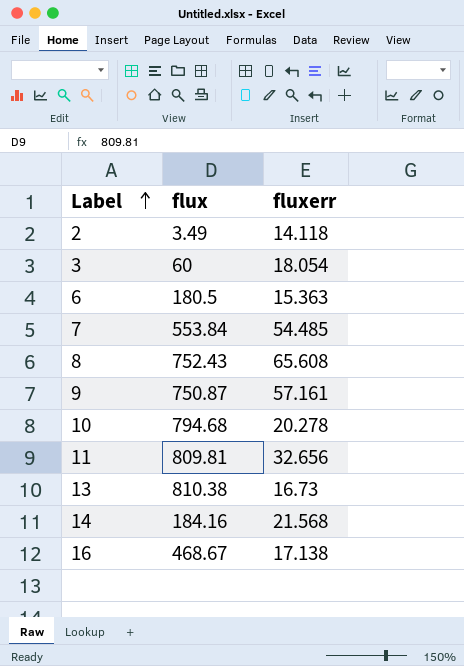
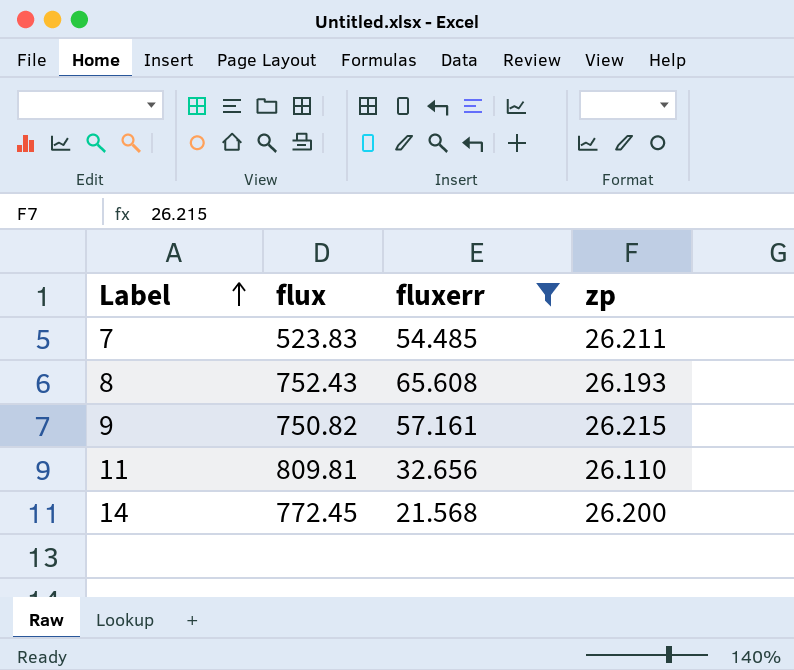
filter: none -> fluxerr >= 21.568
column zp | position: none -> 4
7 | flux: 553.84 -> 523.83
9 | flux: 750.87 -> 750.82
14 | flux: 184.16 -> 772.45

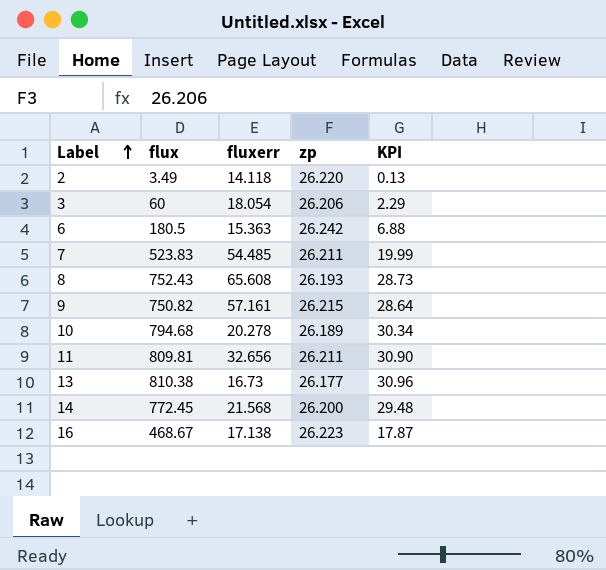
filter: fluxerr >= 21.568 -> none
column KPI | formula: none -> [flux] / [zp]
11 | zp: 26.110 -> 26.211

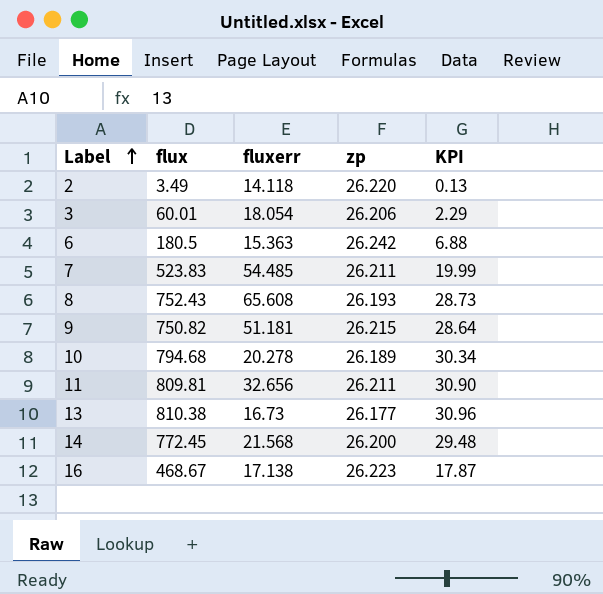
3 | flux: 60 -> 60.01
9 | fluxerr: 57.161 -> 51.181

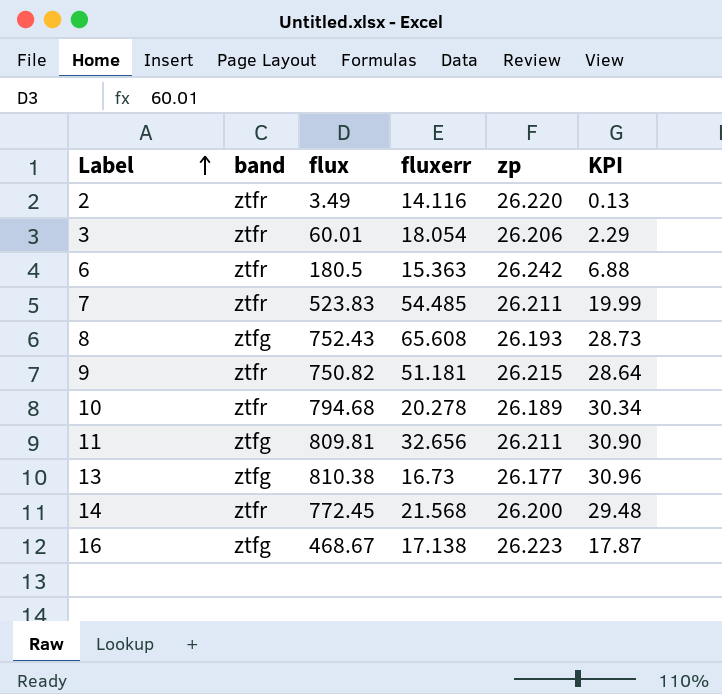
column band | position: none -> 2
2 | fluxerr: 14.118 -> 14.116

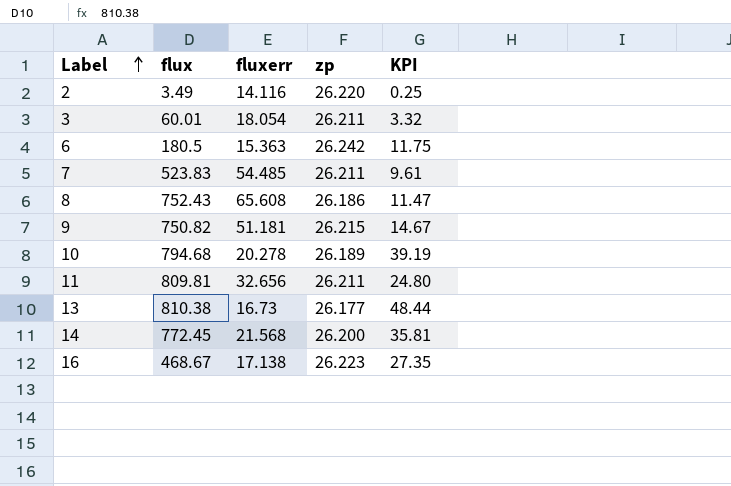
column band | position: 2 -> none
column KPI | formula: [flux] / [zp] -> [flux] / [fluxerr]
3 | zp: 26.206 -> 26.211
8 | zp: 26.193 -> 26.186

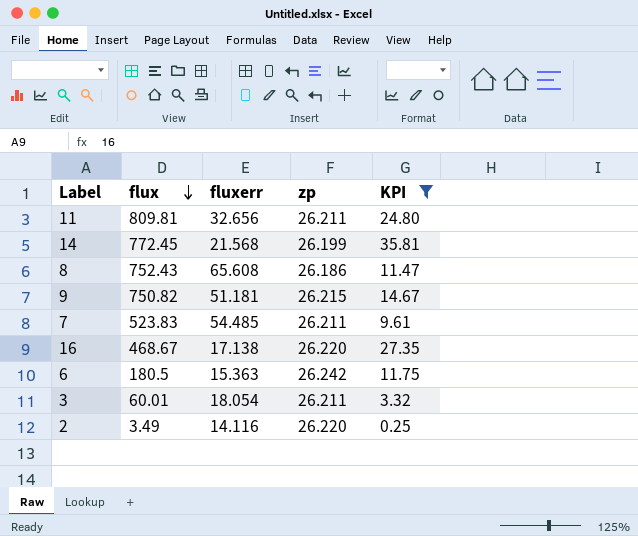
filter: none -> KPI <= 35.81
row order: Label ascending -> flux descending
14 | zp: 26.200 -> 26.199
16 | zp: 26.223 -> 26.220

